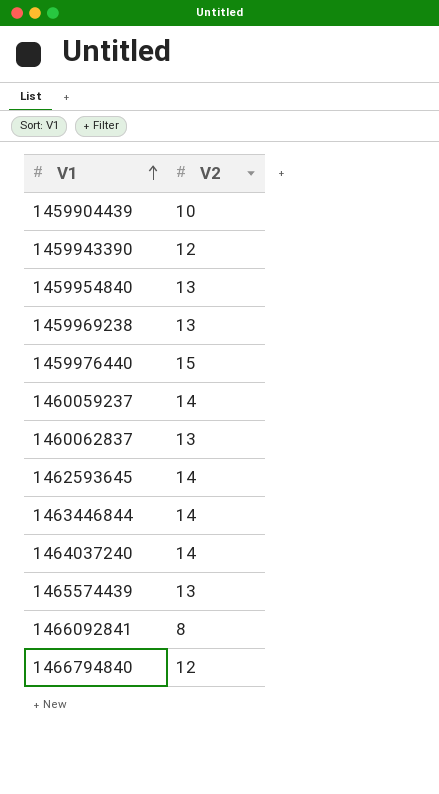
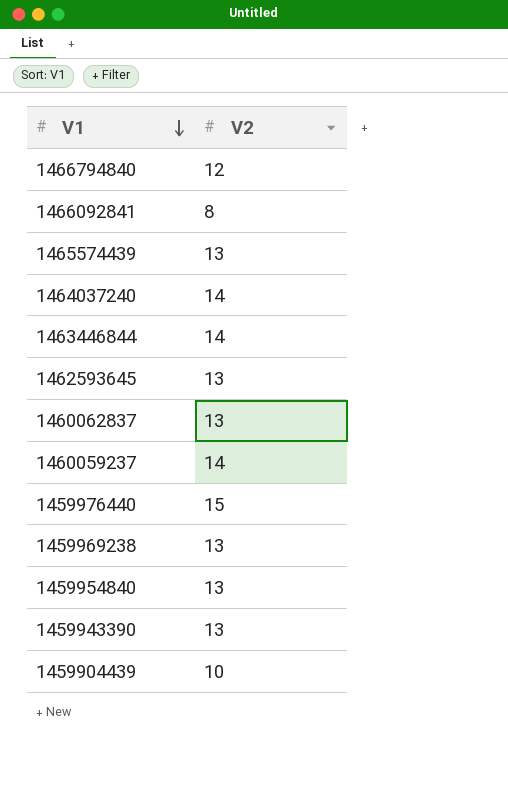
row order: V1 ascending -> V1 descending
1462593645 | V2: 14 -> 13
1459943390 | V2: 12 -> 13

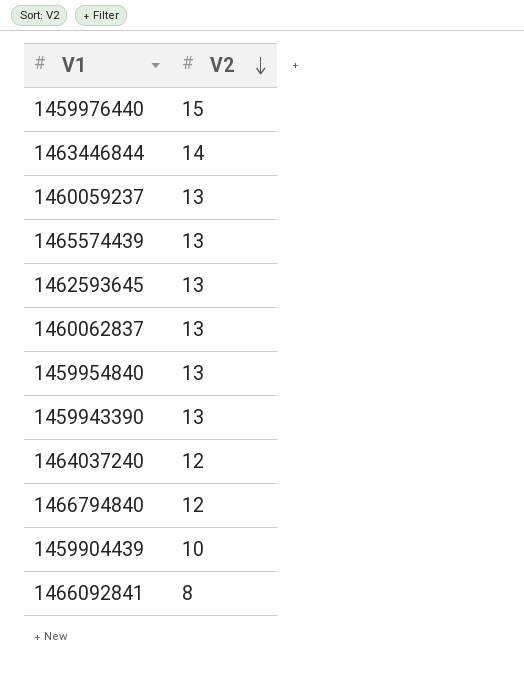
row order: V1 descending -> V2 descending
row 1459969238: 13 -> none
1460059237 | V2: 14 -> 13
1464037240 | V2: 14 -> 12

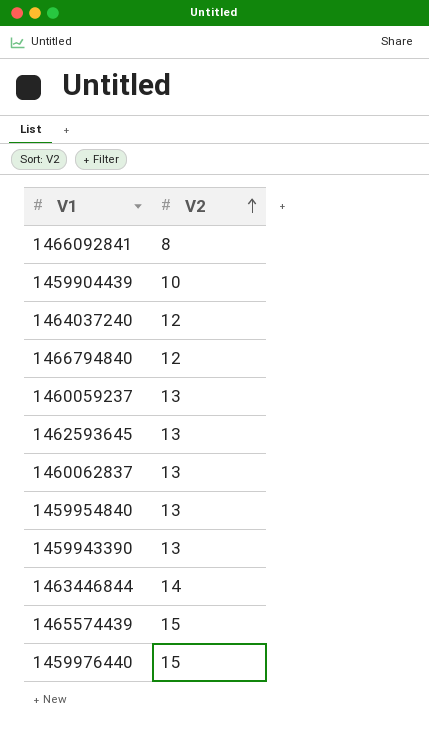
row order: V2 descending -> V2 ascending
1465574439 | V2: 13 -> 15

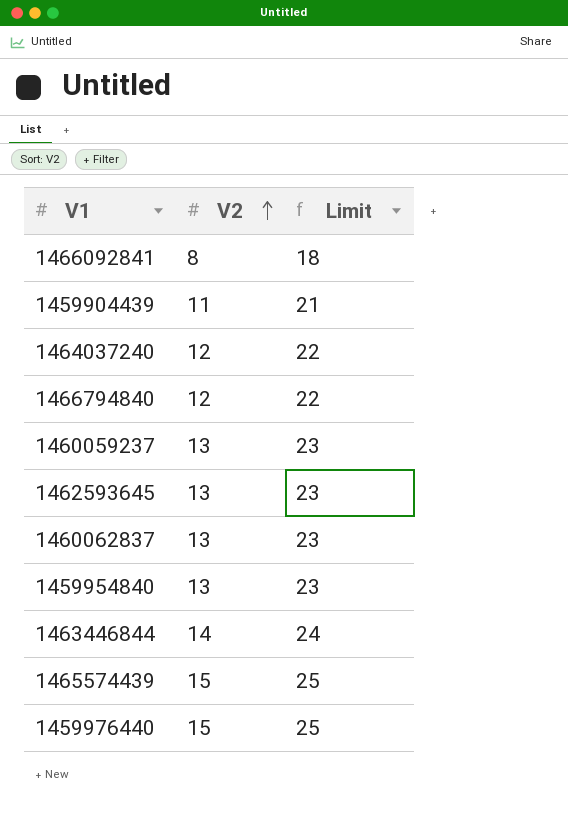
column Limit | formula: none -> [V2] + 10
row 1459943390: 13 -> none
1459904439 | V2: 10 -> 11

